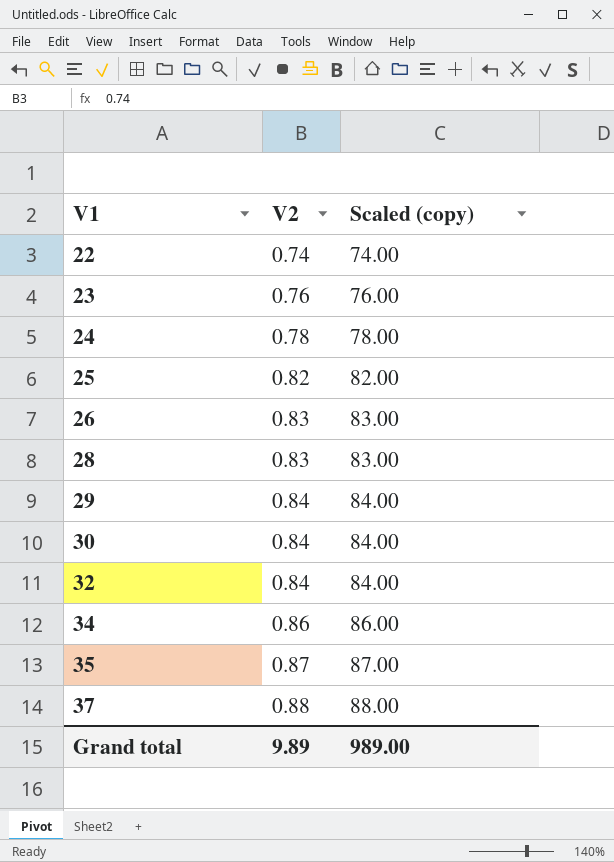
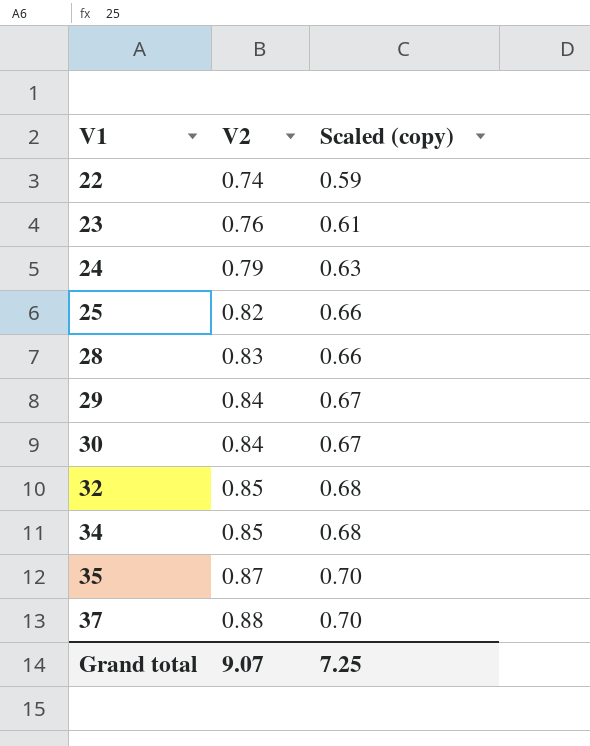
column Scaled (copy) | formula: [V2] * 100 -> [V2] * 0.8
row 26: 0.83 | 83.00 -> none
24 | V2: 0.78 -> 0.79
32 | V2: 0.84 -> 0.85
34 | V2: 0.86 -> 0.85
Grand total | V2: 9.89 -> 9.07
Grand total | Scaled (copy): 989.00 -> 7.25

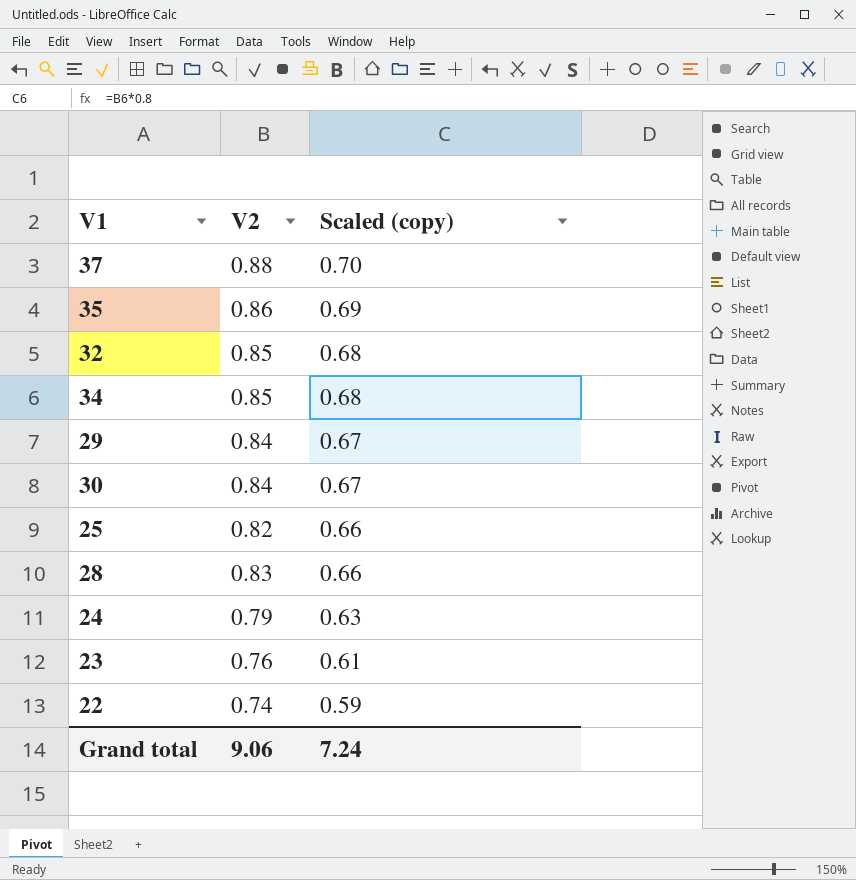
row order: V1 ascending -> Scaled (copy) descending
35 | V2: 0.87 -> 0.86
35 | Scaled (copy): 0.70 -> 0.69
Grand total | V2: 9.07 -> 9.06
Grand total | Scaled (copy): 7.25 -> 7.24

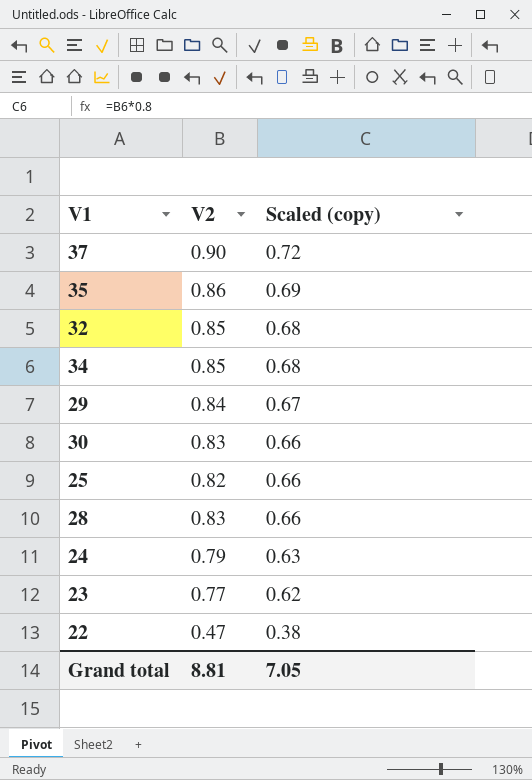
37 | V2: 0.88 -> 0.90
37 | Scaled (copy): 0.70 -> 0.72
30 | V2: 0.84 -> 0.83
30 | Scaled (copy): 0.67 -> 0.66
23 | V2: 0.76 -> 0.77
23 | Scaled (copy): 0.61 -> 0.62
22 | V2: 0.74 -> 0.47
22 | Scaled (copy): 0.59 -> 0.38
Grand total | V2: 9.06 -> 8.81
Grand total | Scaled (copy): 7.24 -> 7.05

